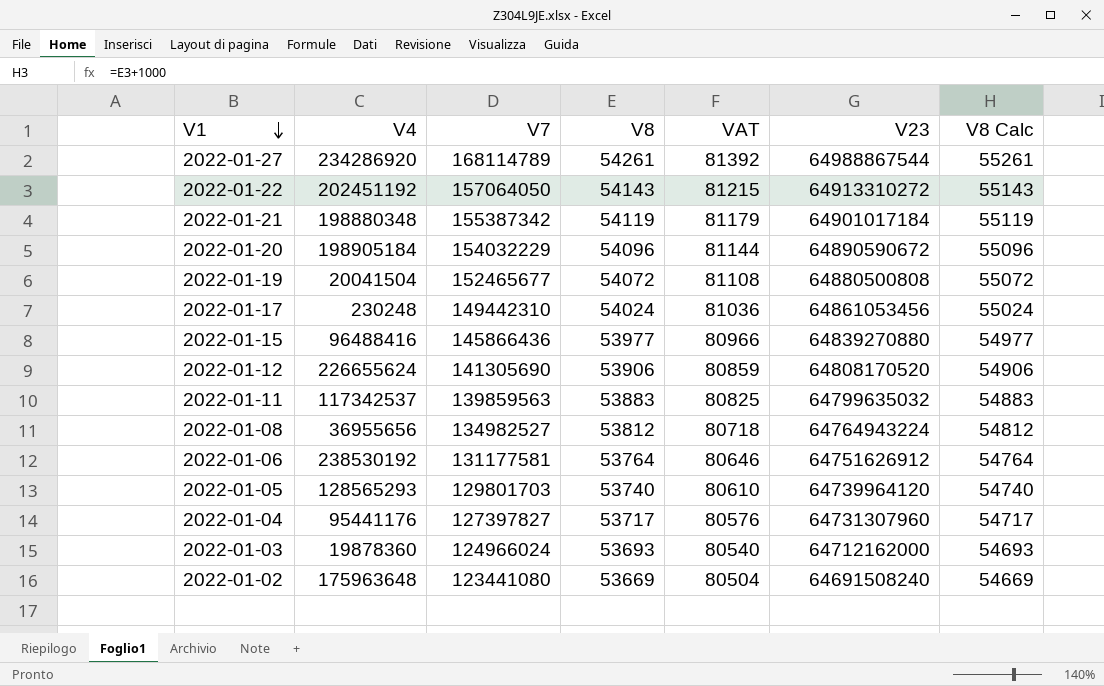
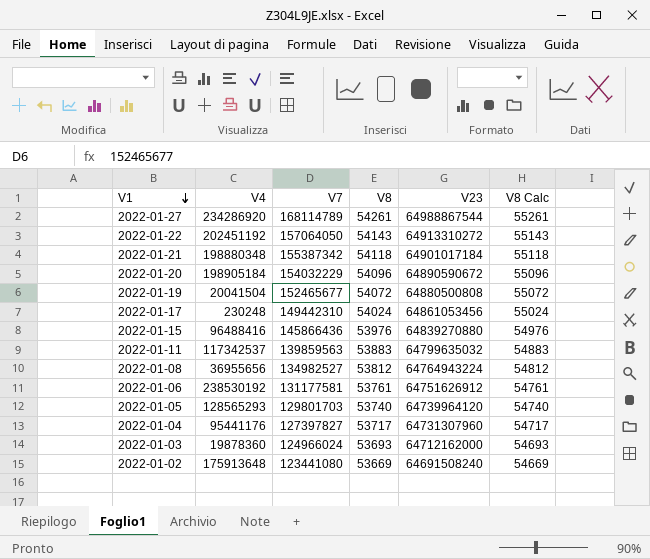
column VAT | formula: [V8] * 1.5 -> none
row 2022-01-12: 226655624 | 141305690 | 53906 | 80859 | 64808170520 | 54906 -> none
2022-01-21 | V8: 54119 -> 54118
2022-01-21 | V8 Calc: 55119 -> 55118
2022-01-15 | V8: 53977 -> 53976
2022-01-15 | V8 Calc: 54977 -> 54976
2022-01-06 | V8: 53764 -> 53761
2022-01-06 | V8 Calc: 54764 -> 54761
2022-01-02 | V4: 175963648 -> 175913648

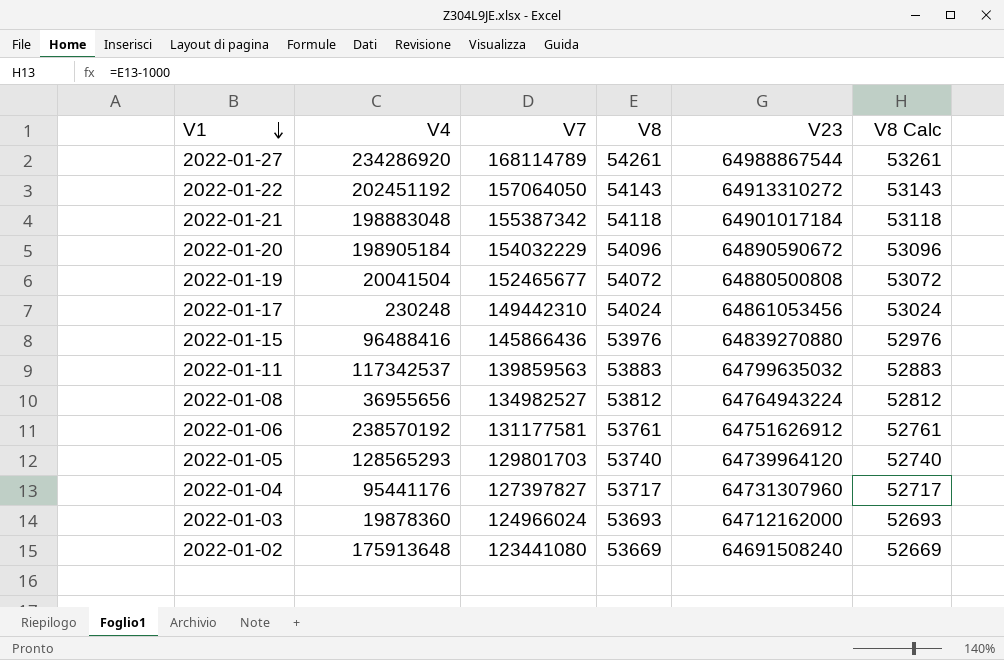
column V8 Calc | formula: [V8] + 1000 -> [V8] - 1000
2022-01-21 | V4: 198880348 -> 198883048
2022-01-06 | V4: 238530192 -> 238570192

